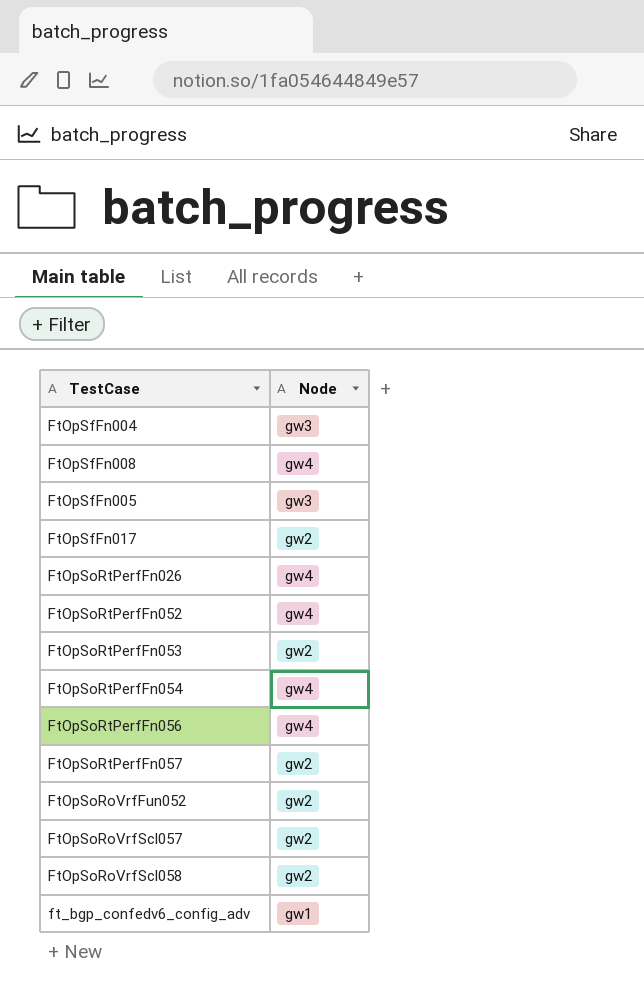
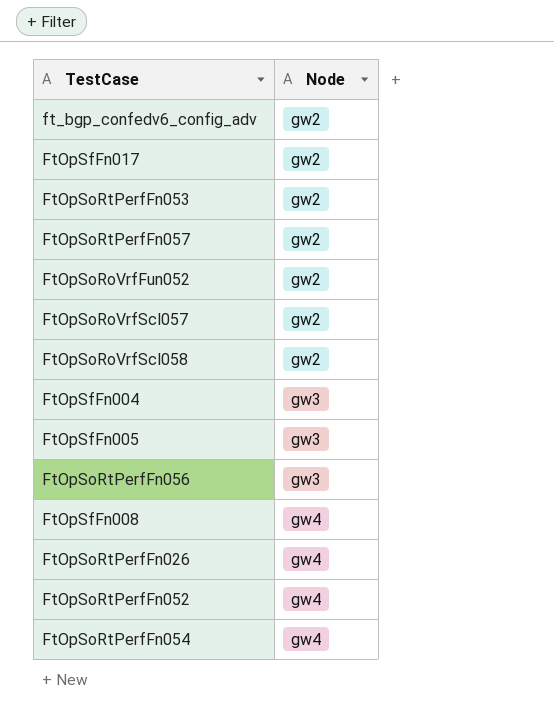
row order: none -> Node ascending
ft_bgp_confedv6_config_adv | Node: gw1 -> gw2
FtOpSoRtPerfFn056 | Node: gw4 -> gw3

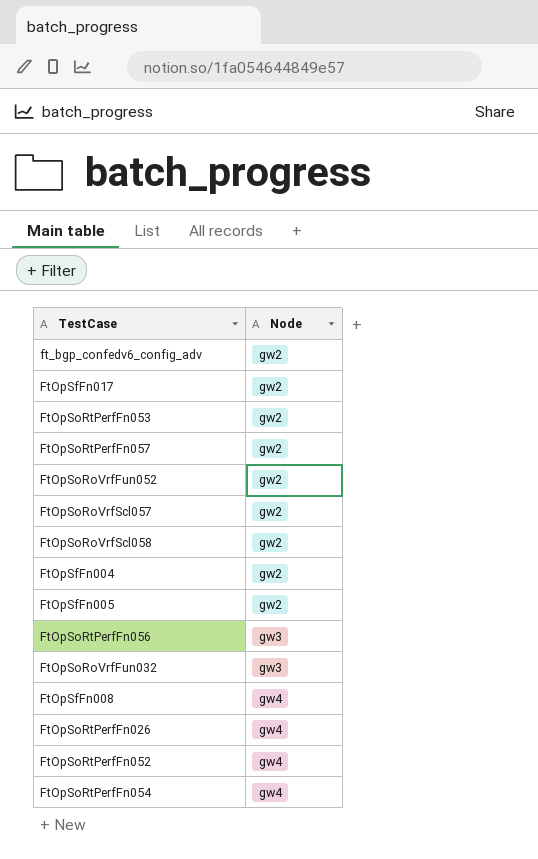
FtOpSfFn004 | Node: gw3 -> gw2
FtOpSfFn005 | Node: gw3 -> gw2
row FtOpSoRoVrfFun032: none -> gw3

